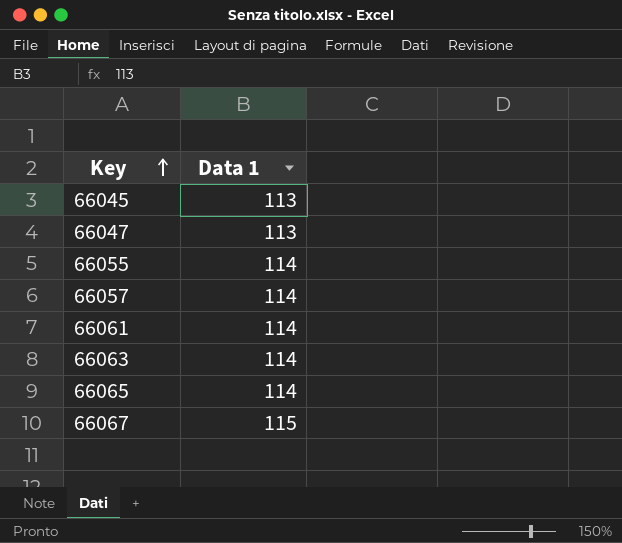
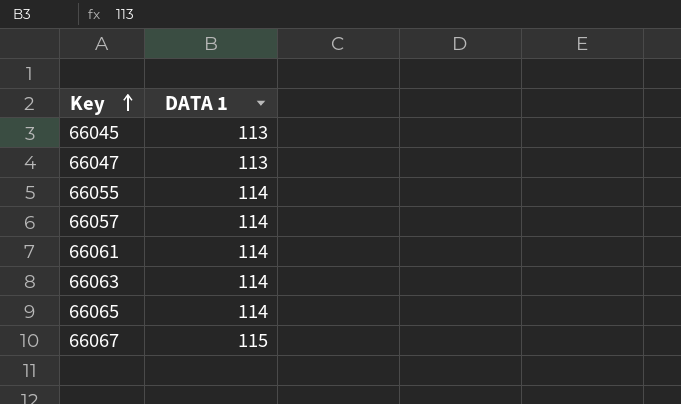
column name: Data 1 -> DATA 1

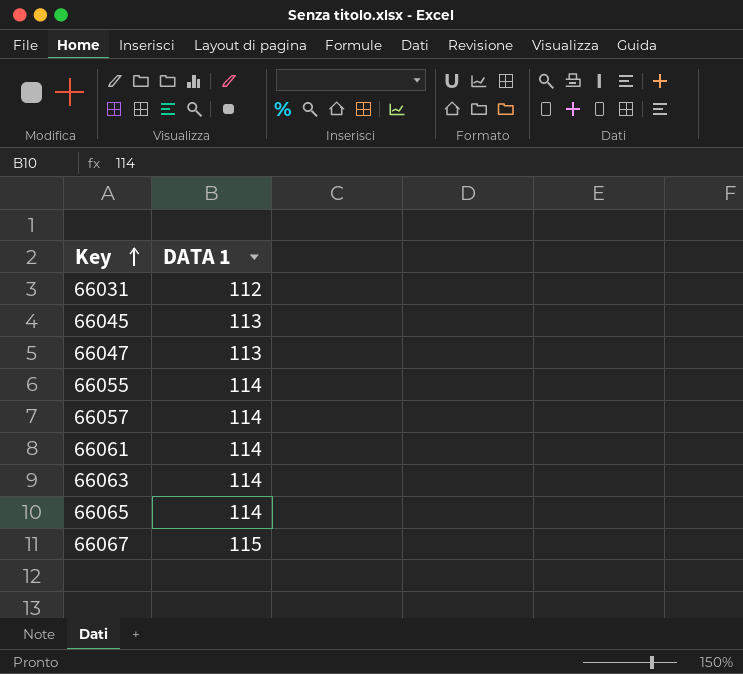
row 66031: none -> 112

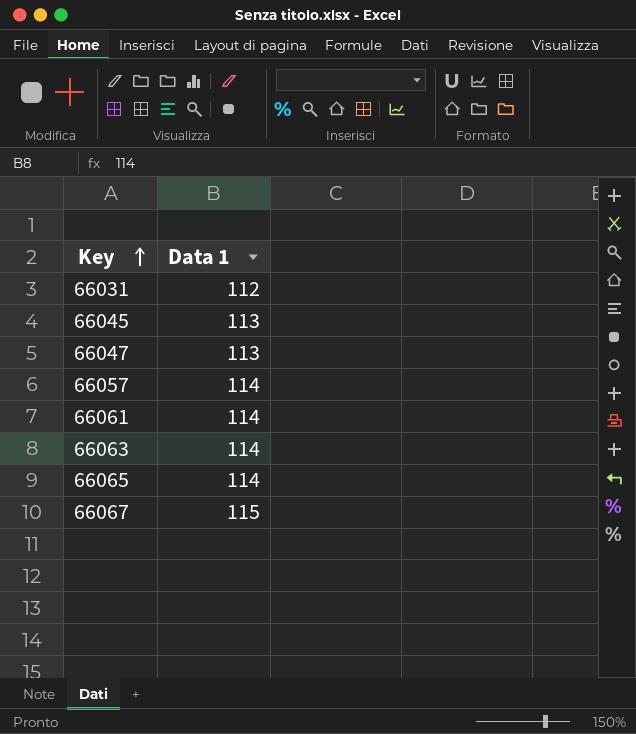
column name: DATA 1 -> Data 1
row 66055: 114 -> none

